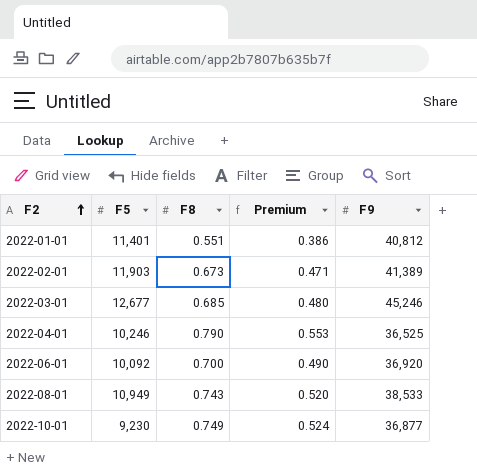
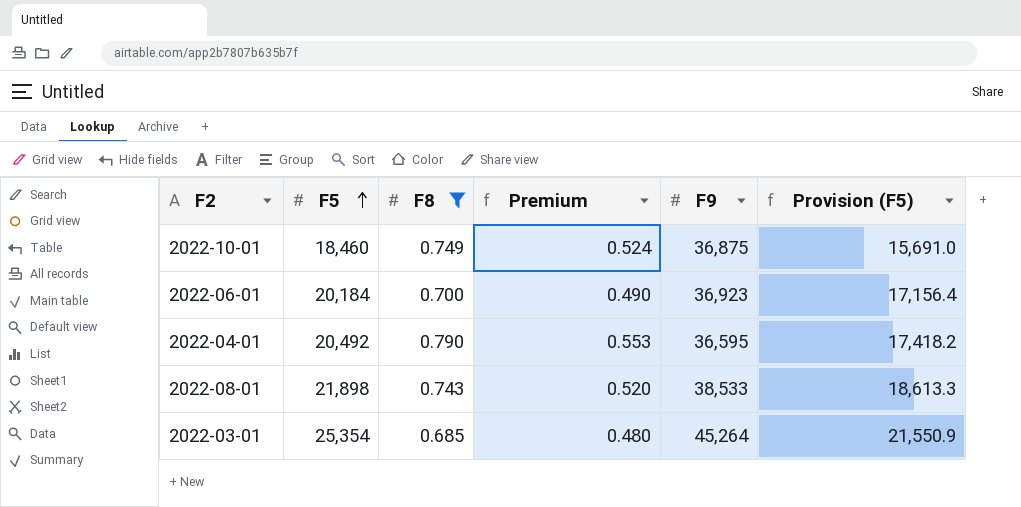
filter: none -> F8 >= 0.685
row order: F2 ascending -> F5 ascending
column Provision (F5) | formula: none -> [F5] * 0.85
2022-10-01 | F5: 9,230 -> 18,460
2022-10-01 | F9: 36,877 -> 36,875
2022-06-01 | F5: 10,092 -> 20,184
2022-06-01 | F9: 36,920 -> 36,923
2022-04-01 | F5: 10,246 -> 20,492
2022-04-01 | F9: 36,525 -> 36,595
2022-08-01 | F5: 10,949 -> 21,898
2022-03-01 | F5: 12,677 -> 25,354
2022-03-01 | F9: 45,246 -> 45,264

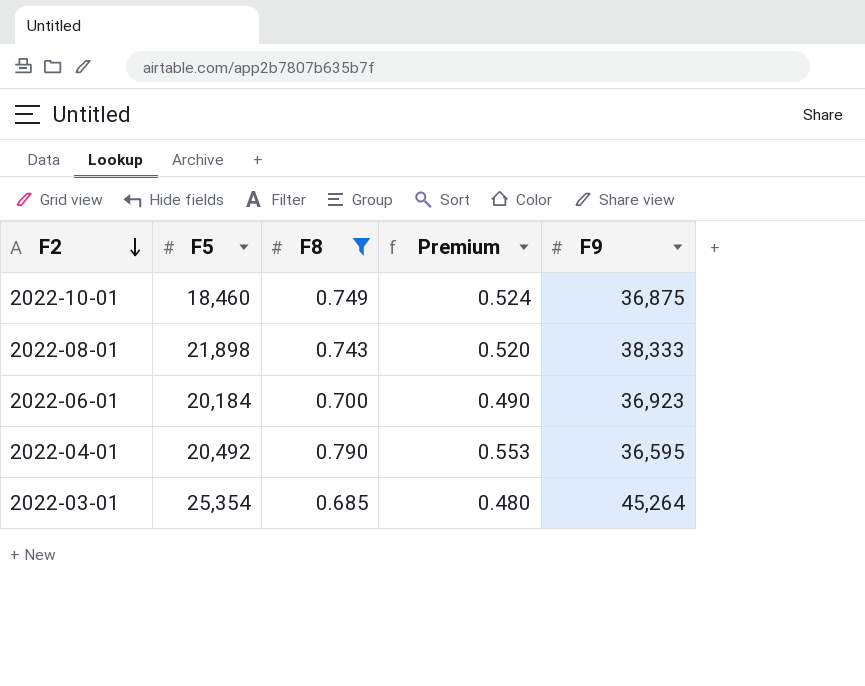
row order: F5 ascending -> F2 descending
column Provision (F5) | formula: [F5] * 0.85 -> none
2022-08-01 | F9: 38,533 -> 38,333

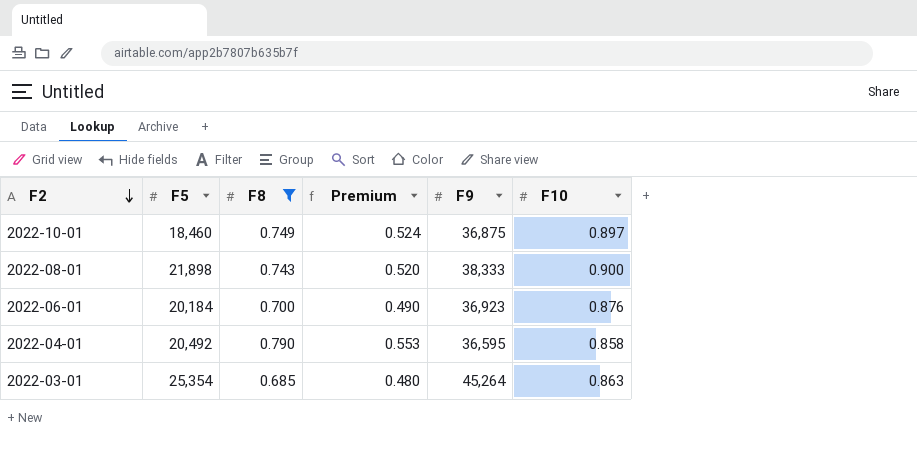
column F10 | position: none -> 6

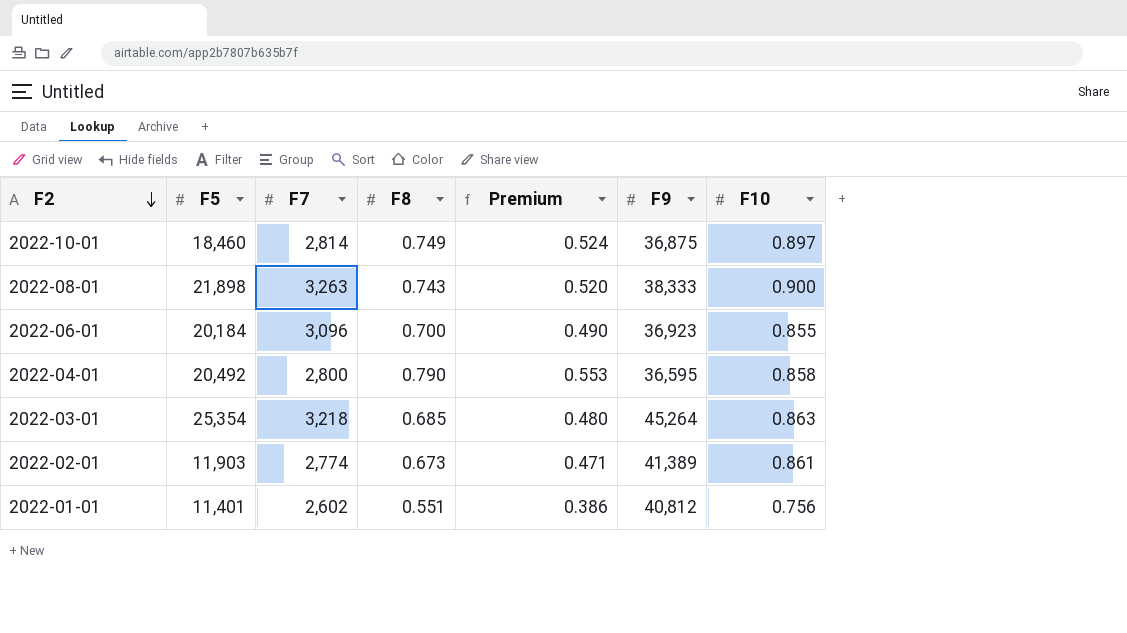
filter: F8 >= 0.685 -> none
column F7 | position: none -> 3
2022-06-01 | F10: 0.876 -> 0.855

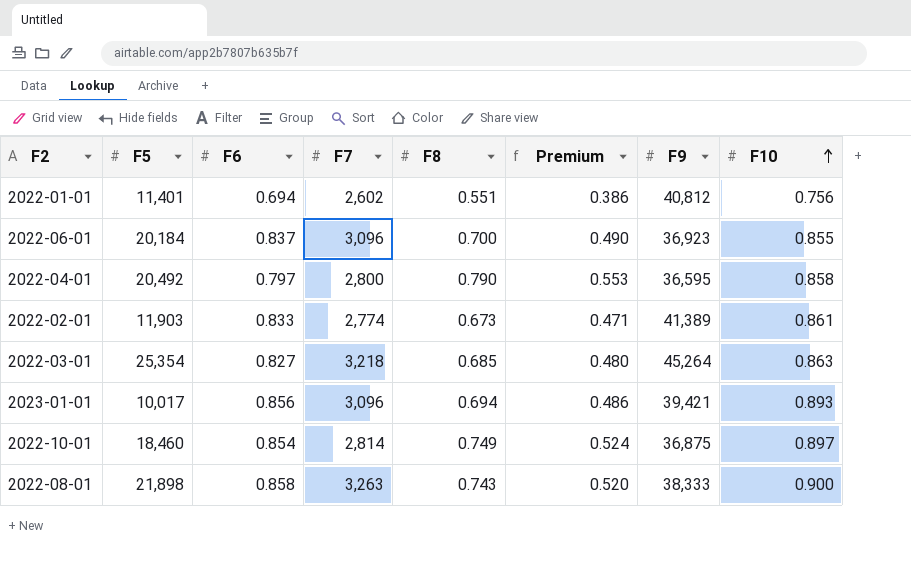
row order: F2 descending -> F10 ascending
column F6 | position: none -> 3
row 2023-01-01: none -> 10,017 | 0.856 | 3,096 | 0.694 | 0.486 | 39,421 | 0.893

